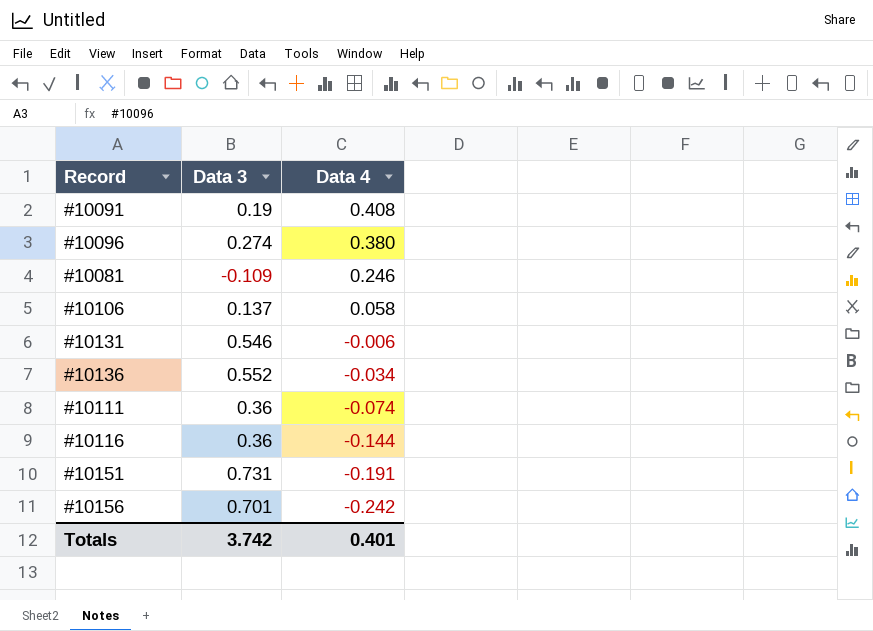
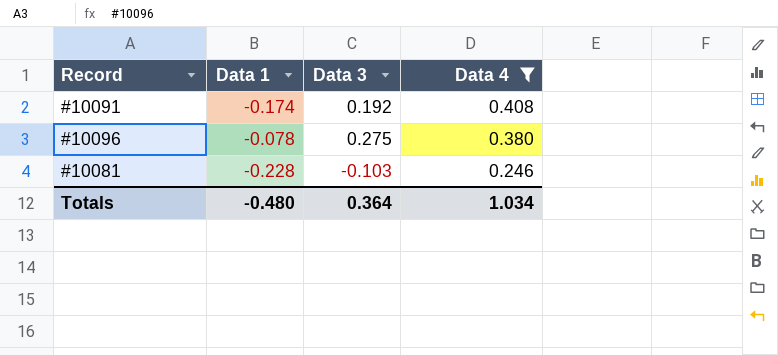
filter: none -> Data 4 >= 0.246
column Data 1 | position: none -> 2
#10091 | Data 3: 0.19 -> 0.192
#10096 | Data 3: 0.274 -> 0.275
#10081 | Data 3: -0.109 -> -0.103
Totals | Data 3: 3.742 -> 0.364
Totals | Data 4: 0.401 -> 1.034

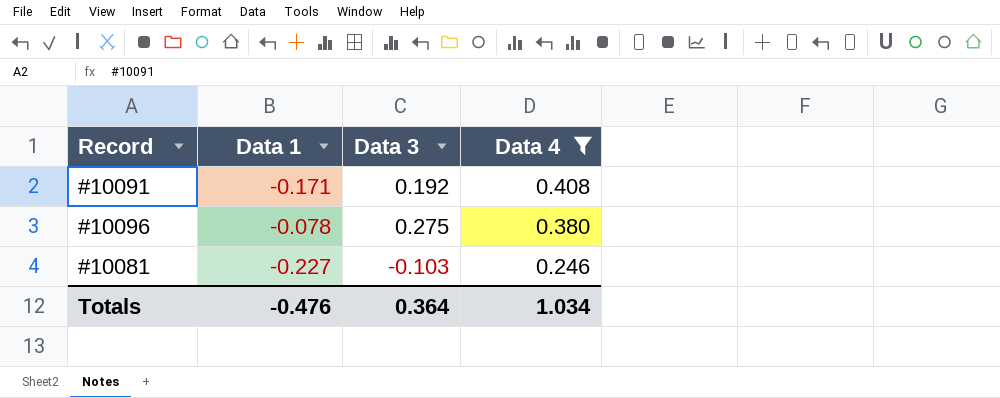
#10091 | Data 1: -0.174 -> -0.171
#10081 | Data 1: -0.228 -> -0.227
Totals | Data 1: -0.480 -> -0.476

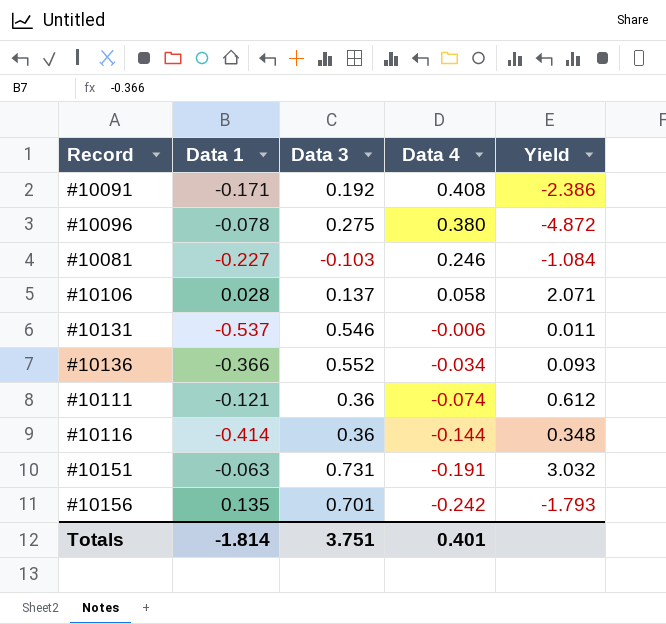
filter: Data 4 >= 0.246 -> none
column Yield | formula: none -> [Data 4] / [Data 1]
Totals | Data 1: -0.476 -> -1.814
Totals | Data 3: 0.364 -> 3.751
Totals | Data 4: 1.034 -> 0.401

